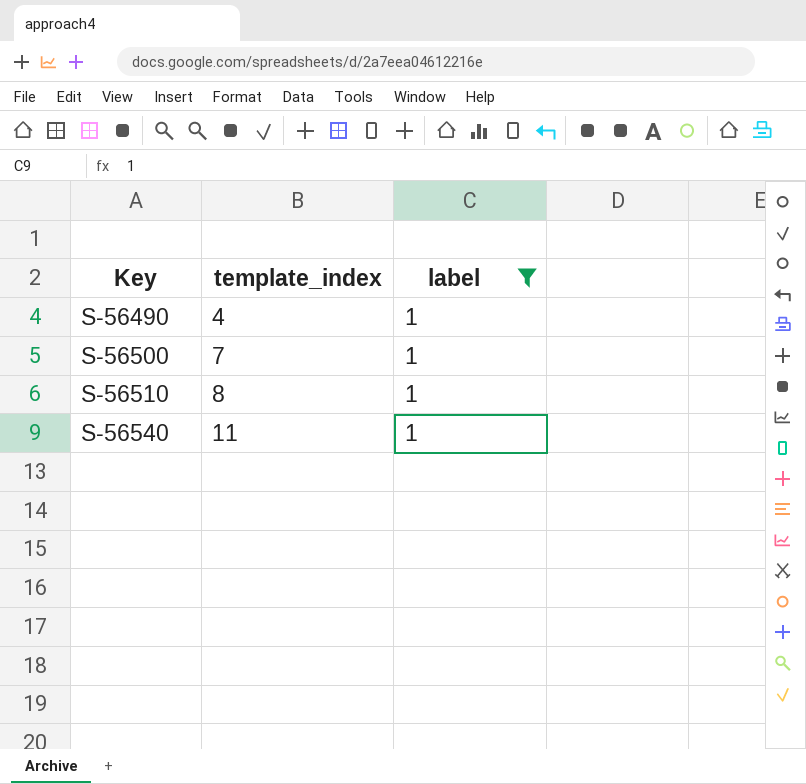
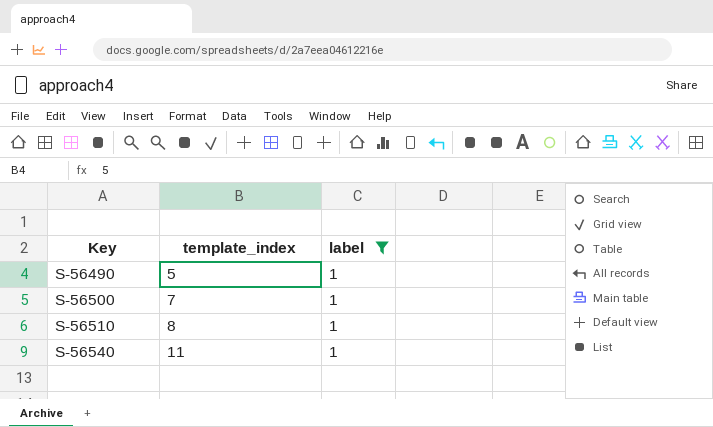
S-56490 | template_index: 4 -> 5

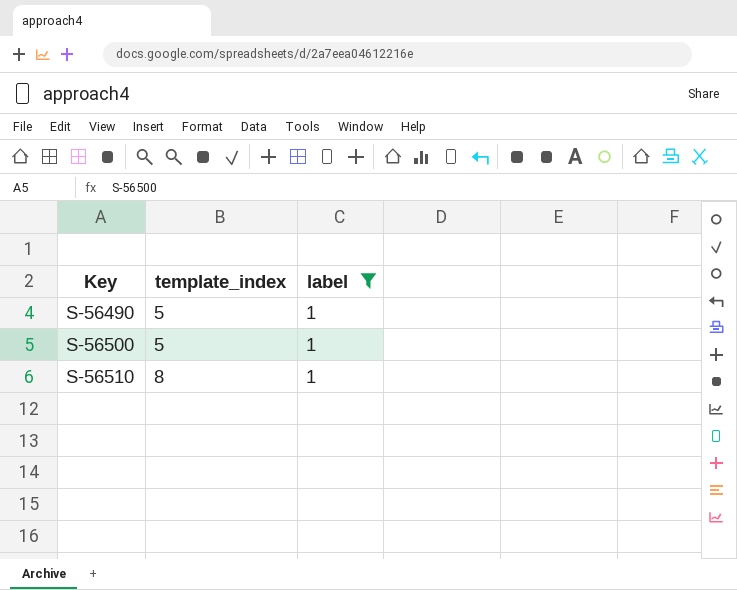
row S-56540: 11 | 1 -> none
S-56500 | template_index: 7 -> 5

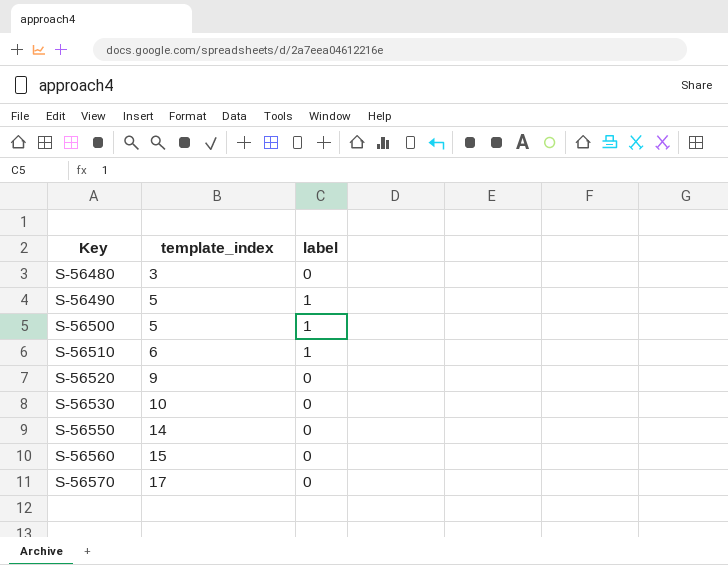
filter: label = 1 -> none
S-56510 | template_index: 8 -> 6

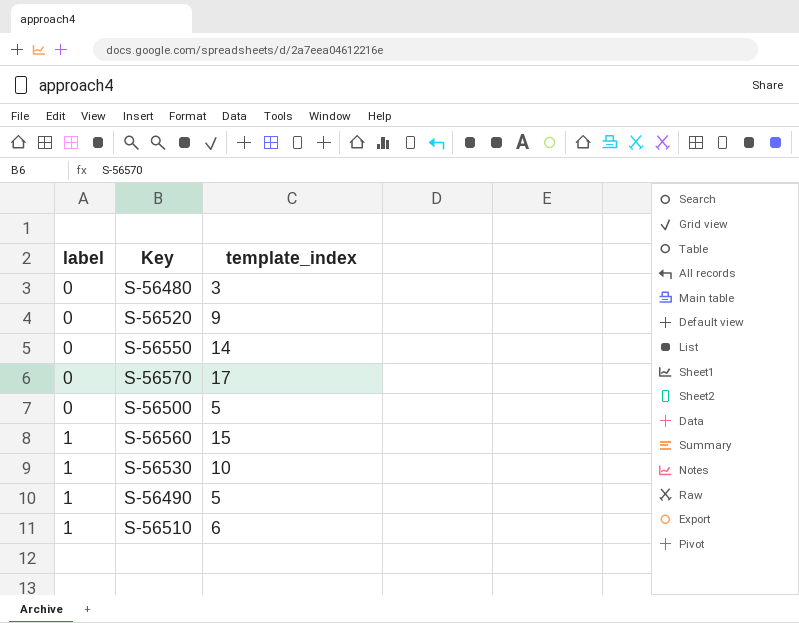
row order: Key ascending -> label ascending
column label | position: 3 -> 1
S-56500 | label: 1 -> 0
S-56560 | label: 0 -> 1
S-56530 | label: 0 -> 1

